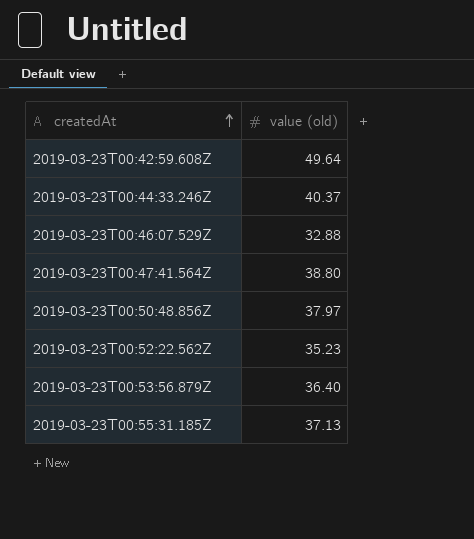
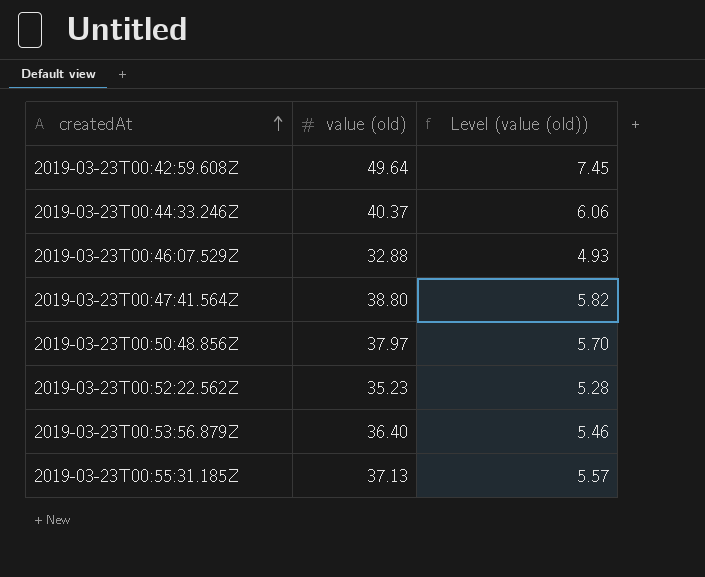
column Level (value (old)) | formula: none -> [value (old)] * 0.15

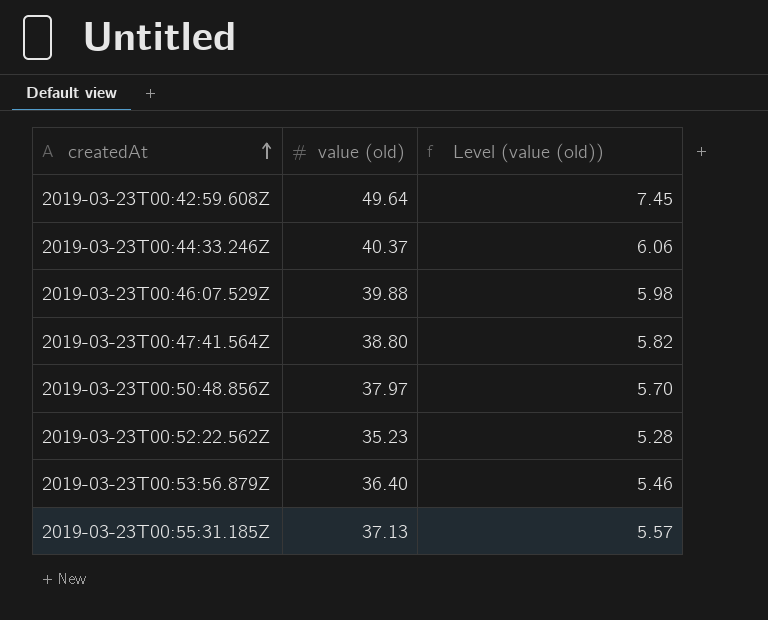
2019-03-23T00:46:07.529Z | value (old): 32.88 -> 39.88
2019-03-23T00:46:07.529Z | Level (value (old)): 4.93 -> 5.98

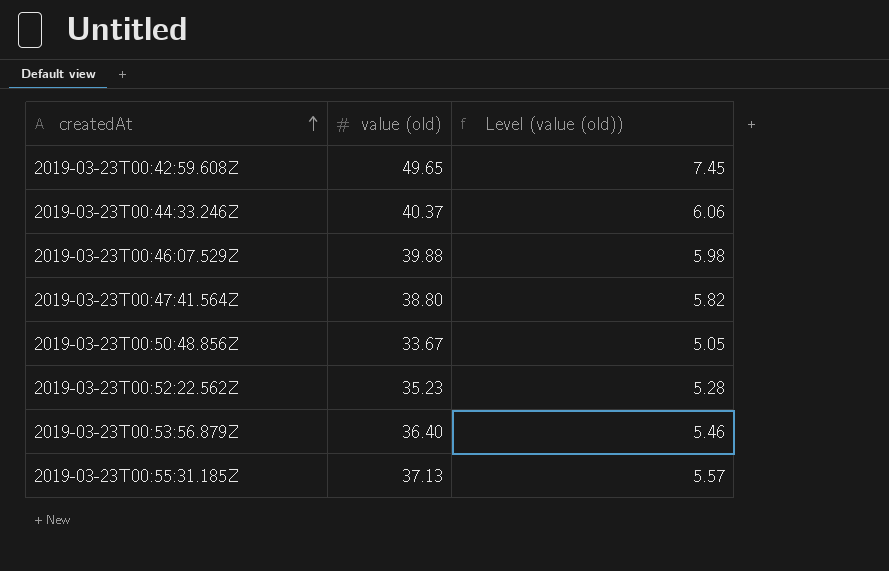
2019-03-23T00:42:59.608Z | value (old): 49.64 -> 49.65
2019-03-23T00:50:48.856Z | value (old): 37.97 -> 33.67
2019-03-23T00:50:48.856Z | Level (value (old)): 5.70 -> 5.05

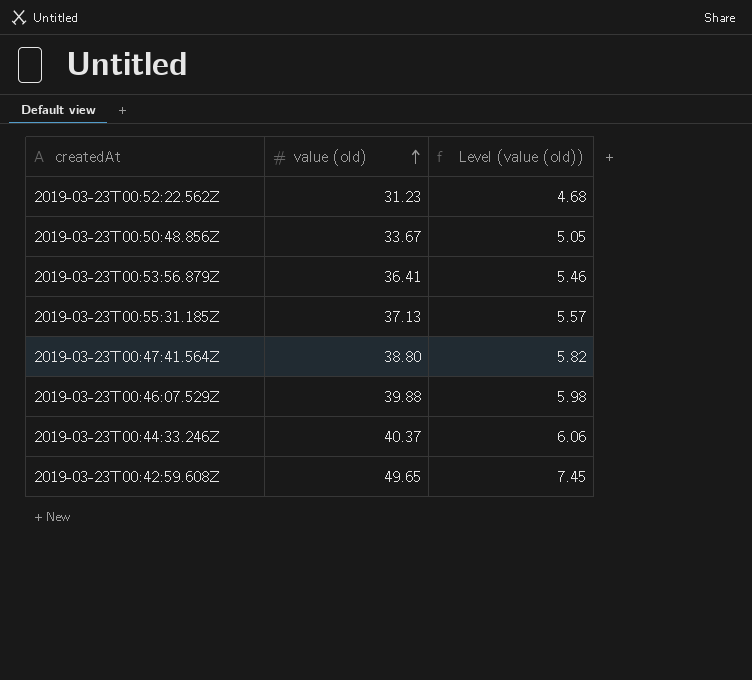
row order: createdAt ascending -> value (old) ascending
2019-03-23T00:52:22.562Z | value (old): 35.23 -> 31.23
2019-03-23T00:52:22.562Z | Level (value (old)): 5.28 -> 4.68
2019-03-23T00:53:56.879Z | value (old): 36.40 -> 36.41

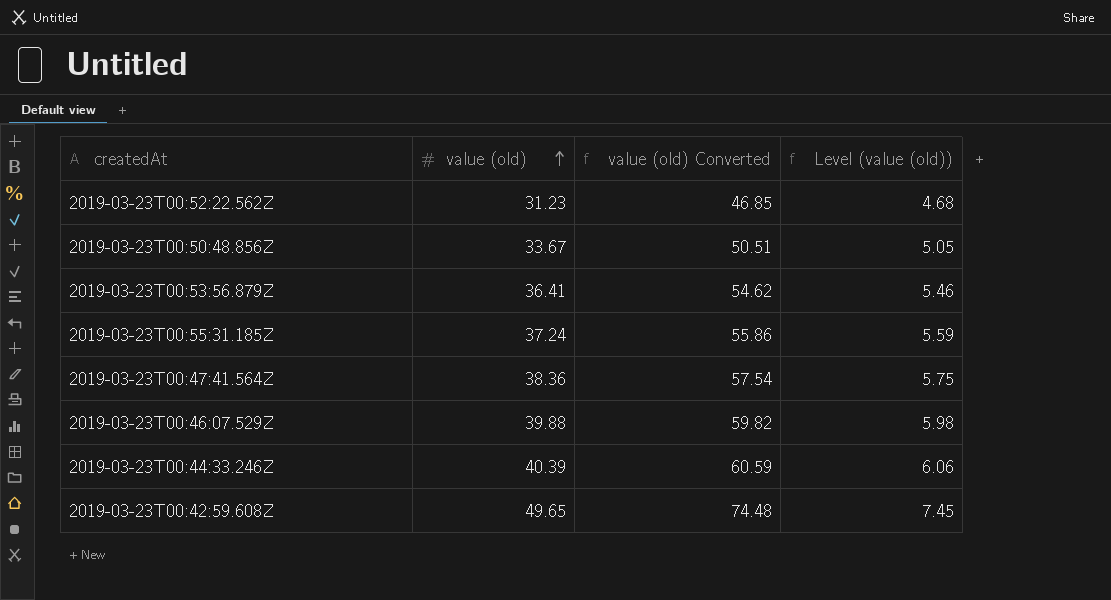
column value (old) Converted | formula: none -> [value (old)] * 1.5
2019-03-23T00:55:31.185Z | value (old): 37.13 -> 37.24
2019-03-23T00:55:31.185Z | Level (value (old)): 5.57 -> 5.59
2019-03-23T00:47:41.564Z | value (old): 38.80 -> 38.36
2019-03-23T00:47:41.564Z | Level (value (old)): 5.82 -> 5.75
2019-03-23T00:44:33.246Z | value (old): 40.37 -> 40.39

